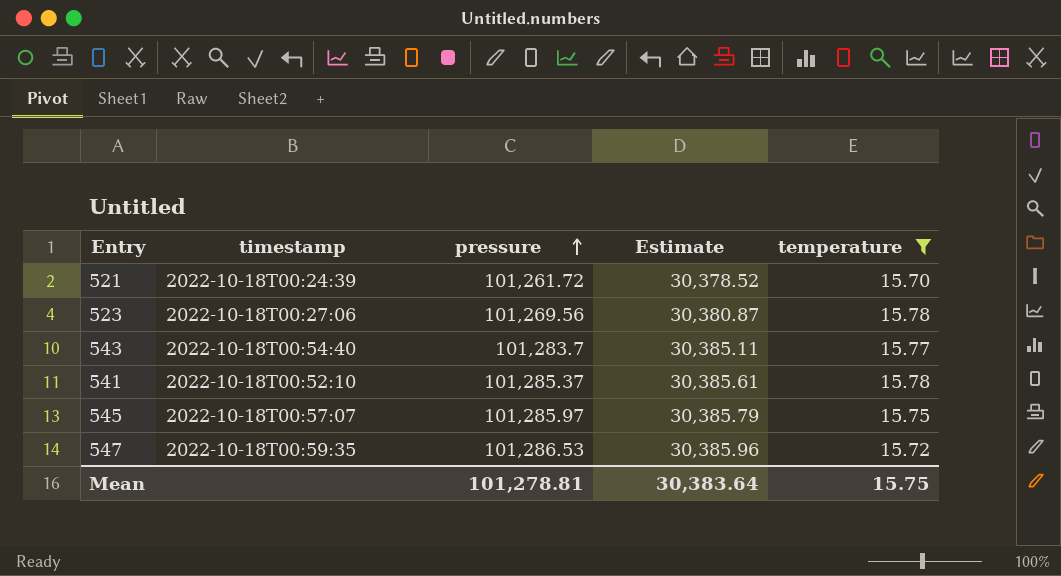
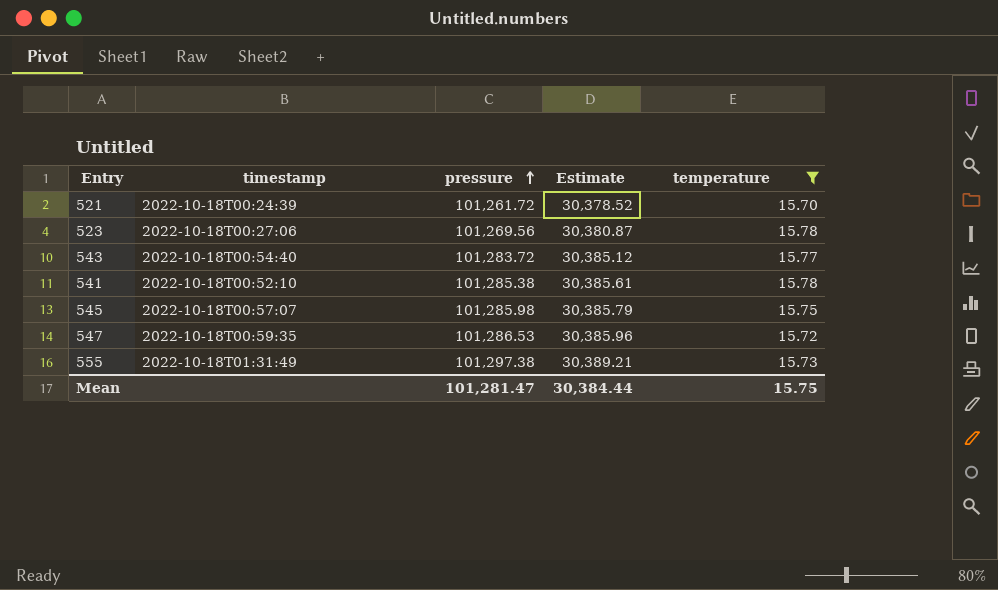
543 | pressure: 101,283.7 -> 101,283.72
543 | Estimate: 30,385.11 -> 30,385.12
541 | pressure: 101,285.37 -> 101,285.38
545 | pressure: 101,285.97 -> 101,285.98
row 555: none -> 2022-10-18T01:31:49 | 101,297.38 | 30,389.21 | 15.73
Mean | pressure: 101,278.81 -> 101,281.47
Mean | Estimate: 30,383.64 -> 30,384.44

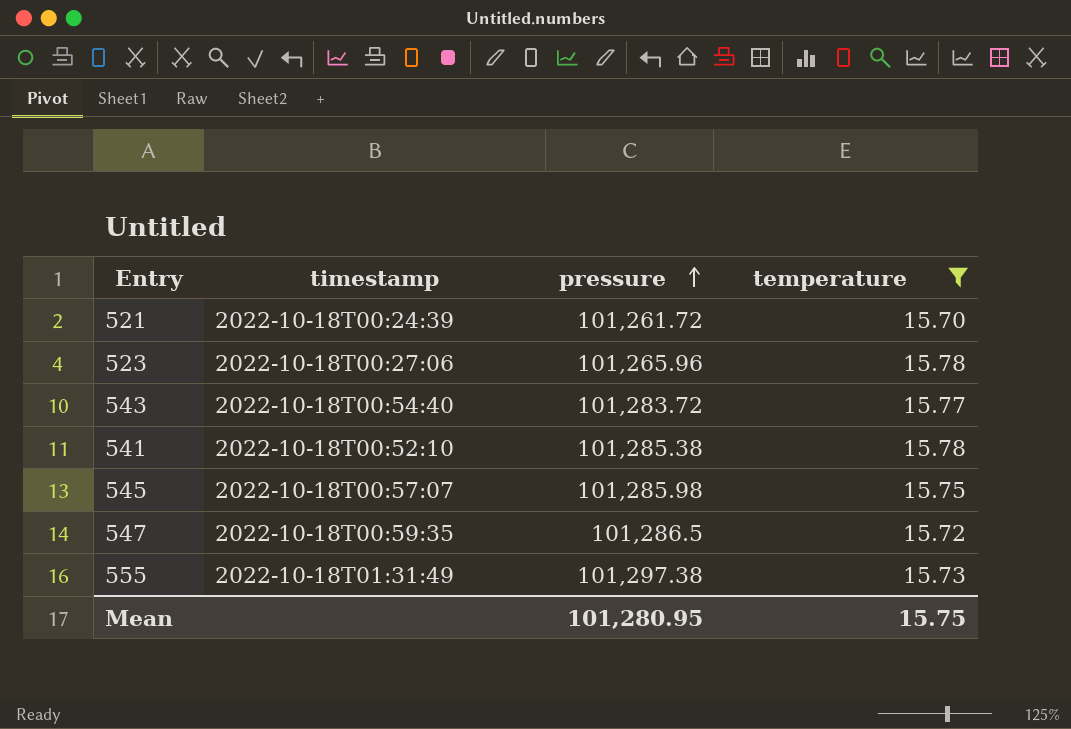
column Estimate | formula: [pressure] * 0.3 -> none
523 | pressure: 101,269.56 -> 101,265.96
547 | pressure: 101,286.53 -> 101,286.5
Mean | pressure: 101,281.47 -> 101,280.95

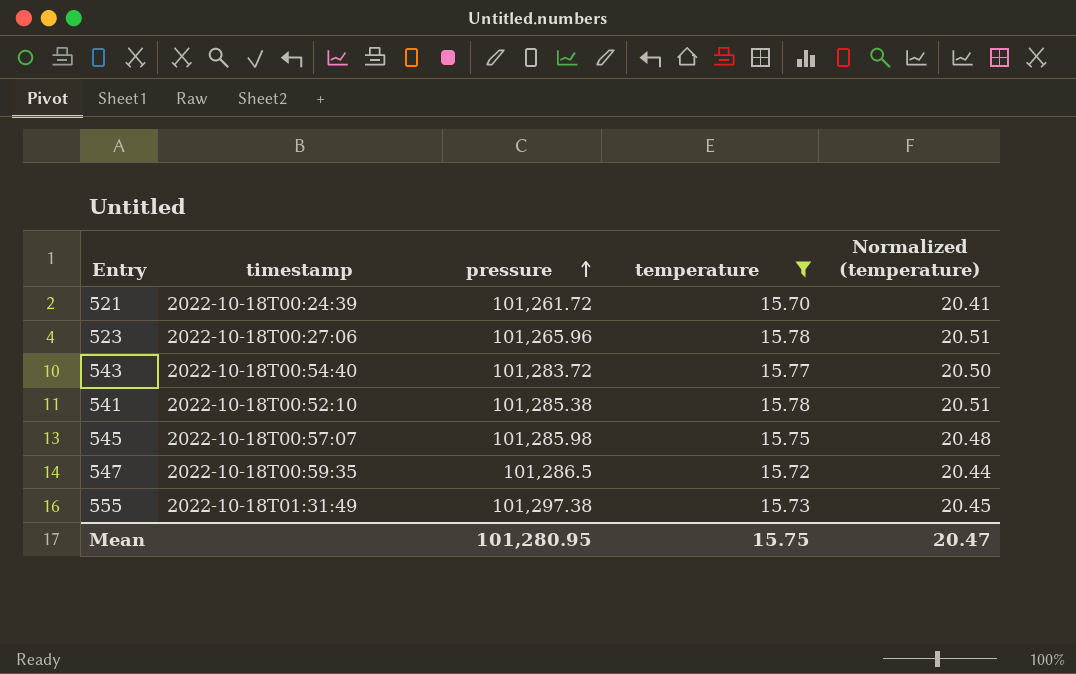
column Normalized (temperature) | formula: none -> [temperature] * 1.3

